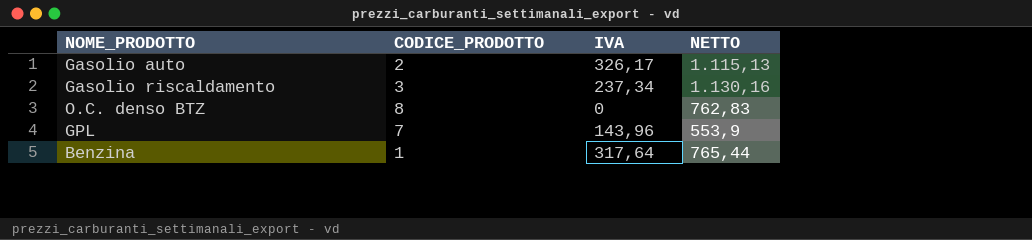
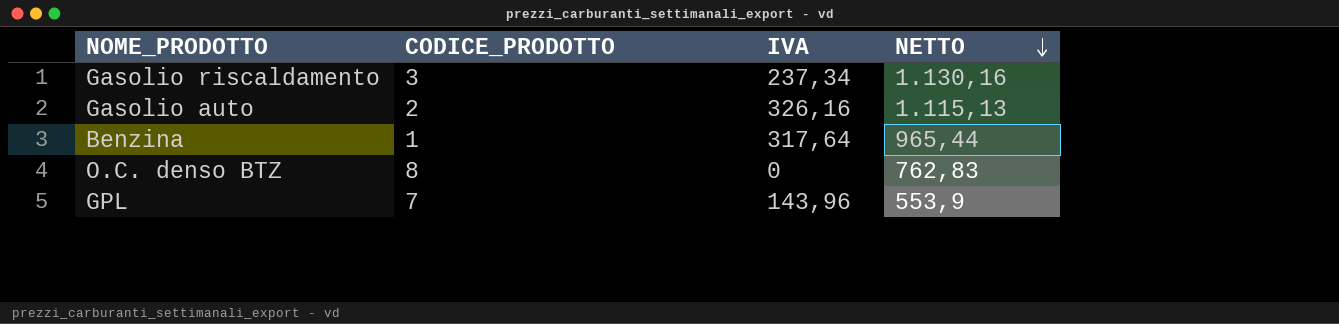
row order: none -> NETTO descending
Gasolio auto | IVA: 326,17 -> 326,16
Benzina | NETTO: 765,44 -> 965,44

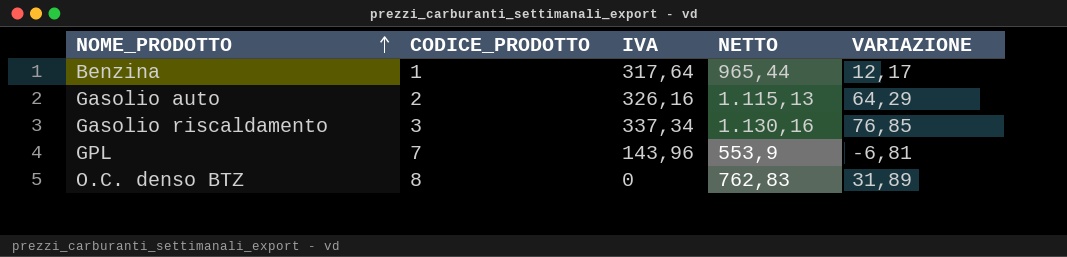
row order: NETTO descending -> NOME_PRODOTTO ascending
column VARIAZIONE | position: none -> 5
Gasolio riscaldamento | IVA: 237,34 -> 337,34

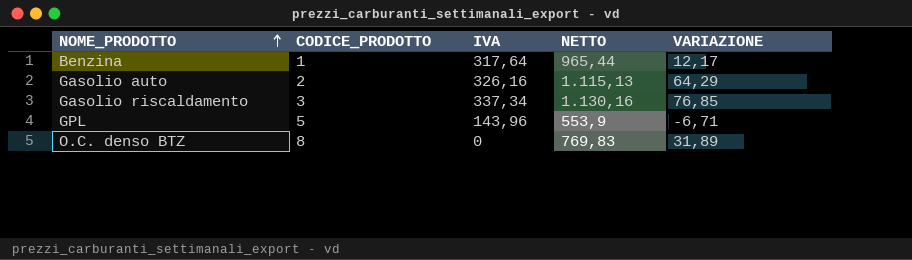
GPL | CODICE_PRODOTTO: 7 -> 5
GPL | VARIAZIONE: -6,81 -> -6,71
O.C. denso BTZ | NETTO: 762,83 -> 769,83

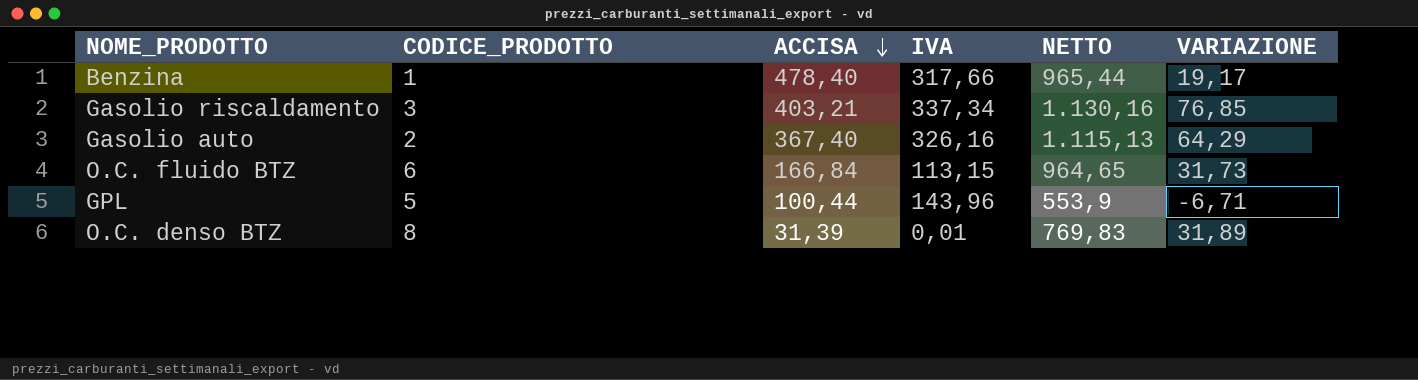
row order: NOME_PRODOTTO ascending -> ACCISA descending
column ACCISA | position: none -> 3
Benzina | IVA: 317,64 -> 317,66
Benzina | VARIAZIONE: 12,17 -> 19,17
row O.C. fluido BTZ: none -> 6 | 166,84 | 113,15 | 964,65 | 31,73
O.C. denso BTZ | IVA: 0 -> 0,01

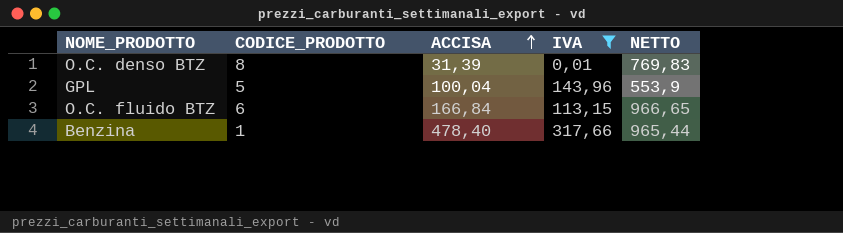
filter: none -> IVA <= 317,66
row order: ACCISA descending -> ACCISA ascending
column VARIAZIONE | position: 6 -> none
GPL | ACCISA: 100,44 -> 100,04
O.C. fluido BTZ | NETTO: 964,65 -> 966,65

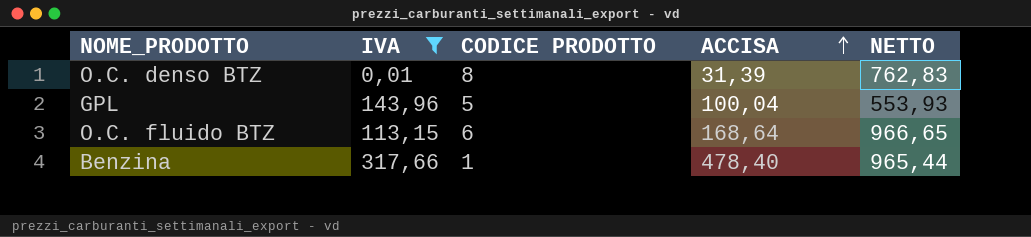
column IVA | position: 4 -> 2
column name: CODICE_PRODOTTO -> CODICE PRODOTTO
O.C. denso BTZ | NETTO: 769,83 -> 762,83
GPL | NETTO: 553,9 -> 553,93
O.C. fluido BTZ | ACCISA: 166,84 -> 168,64

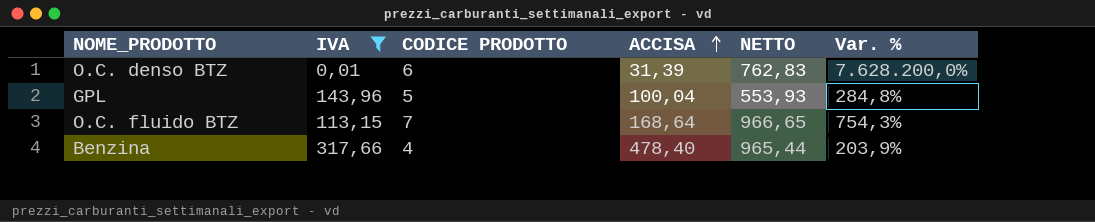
column Var. % | formula: none -> ([NETTO] - [IVA]) / [IVA]
O.C. denso BTZ | CODICE PRODOTTO: 8 -> 6
O.C. fluido BTZ | CODICE PRODOTTO: 6 -> 7
Benzina | CODICE PRODOTTO: 1 -> 4

